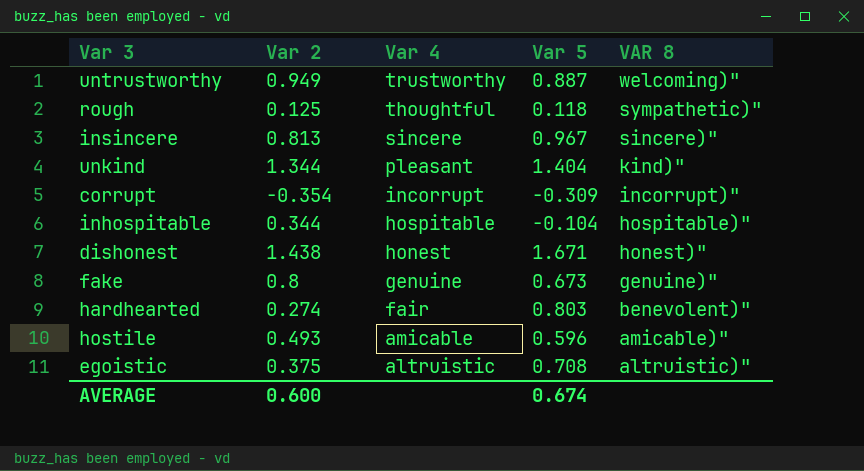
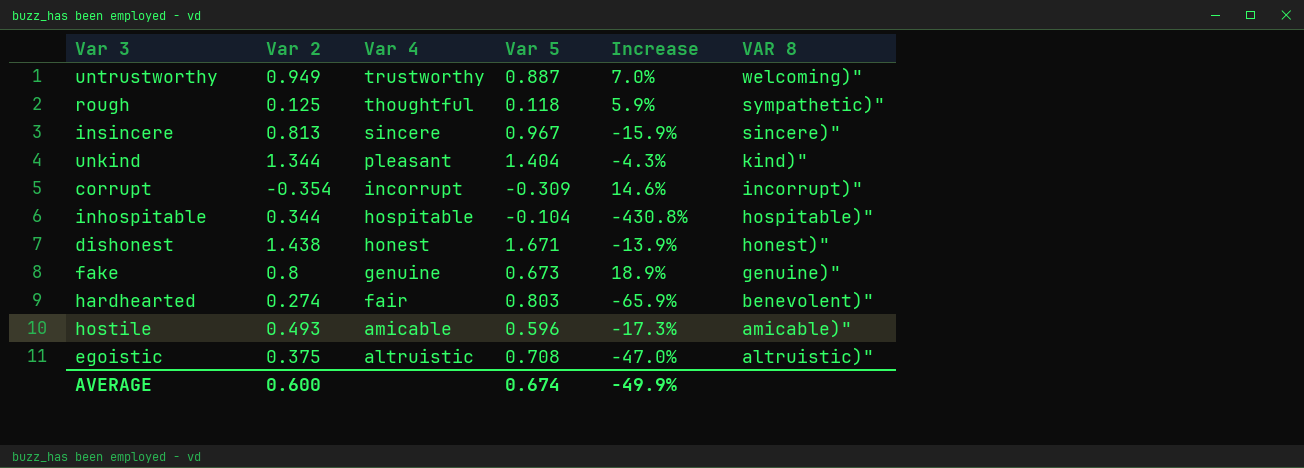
column Increase | formula: none -> ([Var 2] - [Var 5]) / [Var 5]

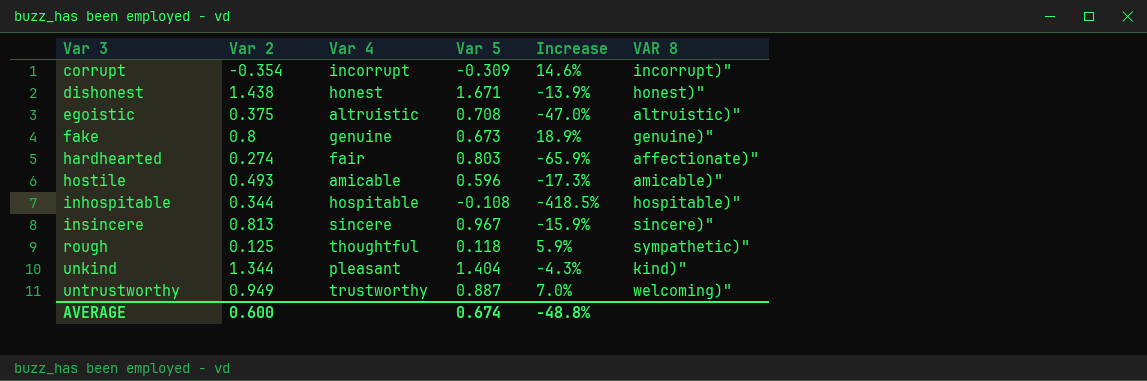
row order: Var 4 descending -> Var 3 ascending
hardhearted | VAR 8: benevolent)" -> affectionate)"
inhospitable | Var 5: -0.104 -> -0.108
inhospitable | Increase: -430.8% -> -418.5%
AVERAGE | Increase: -49.9% -> -48.8%

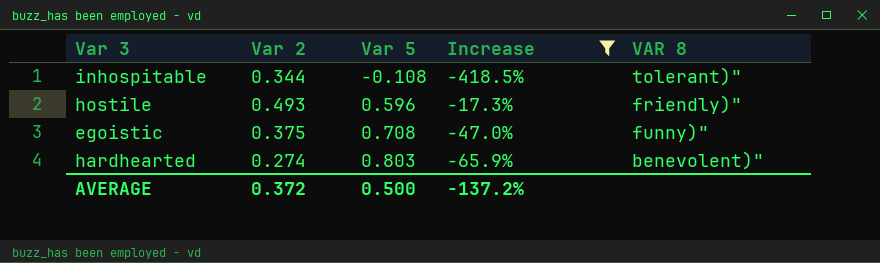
filter: none -> Increase <= -17.3%
row order: Var 3 ascending -> Var 5 ascending
column Var 4 | position: 3 -> none
inhospitable | VAR 8: hospitable)" -> tolerant)"
hostile | VAR 8: amicable)" -> friendly)"
egoistic | VAR 8: altruistic)" -> funny)"
hardhearted | VAR 8: affectionate)" -> benevolent)"
AVERAGE | Var 2: 0.600 -> 0.372
AVERAGE | Var 5: 0.674 -> 0.500
AVERAGE | Increase: -48.8% -> -137.2%

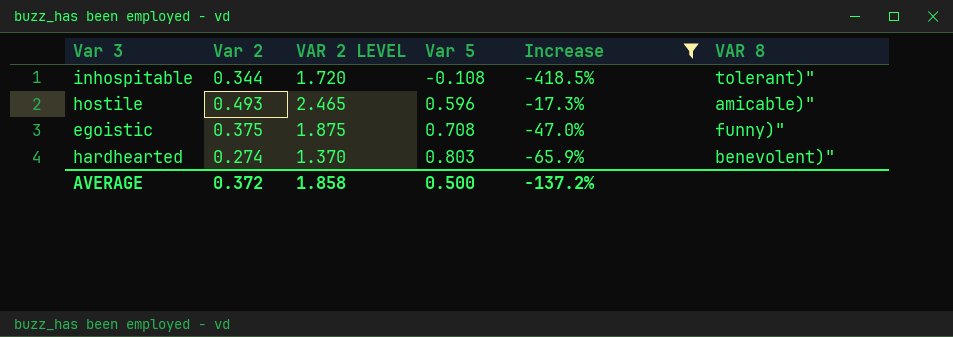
column VAR 2 LEVEL | formula: none -> [Var 2] * 5
hostile | VAR 8: friendly)" -> amicable)"

